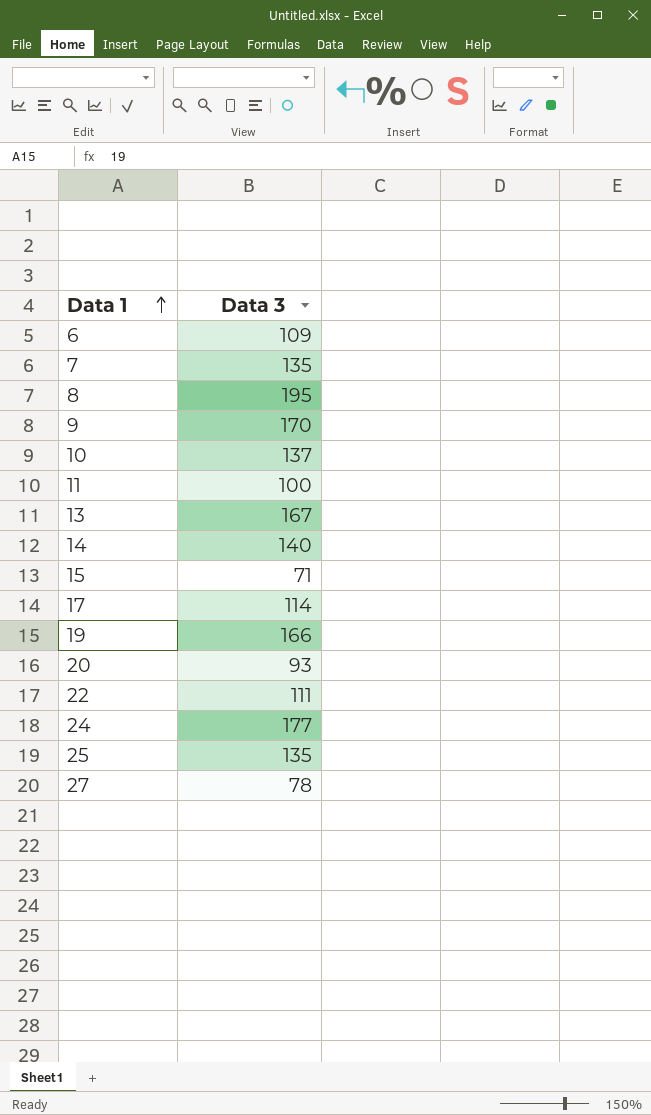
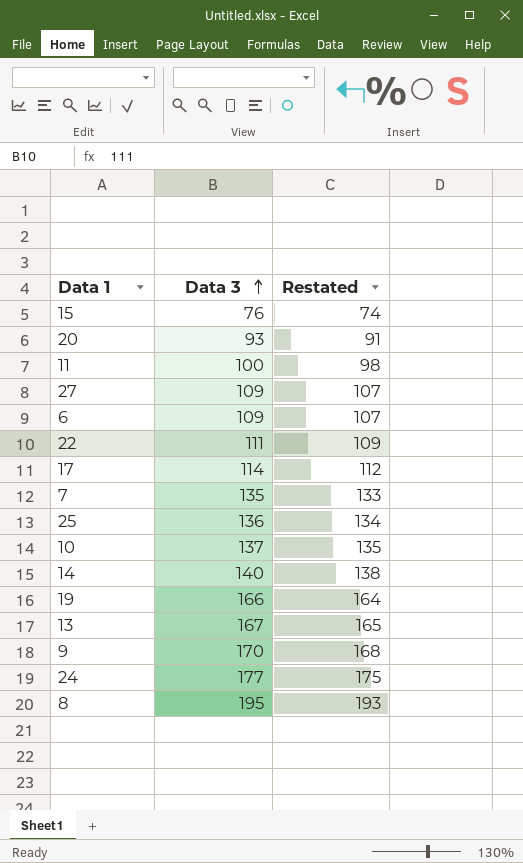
row order: Data 1 ascending -> Data 3 ascending
column Restated | formula: none -> [Data 3] - 2
15 | Data 3: 71 -> 76
27 | Data 3: 78 -> 109
25 | Data 3: 135 -> 136

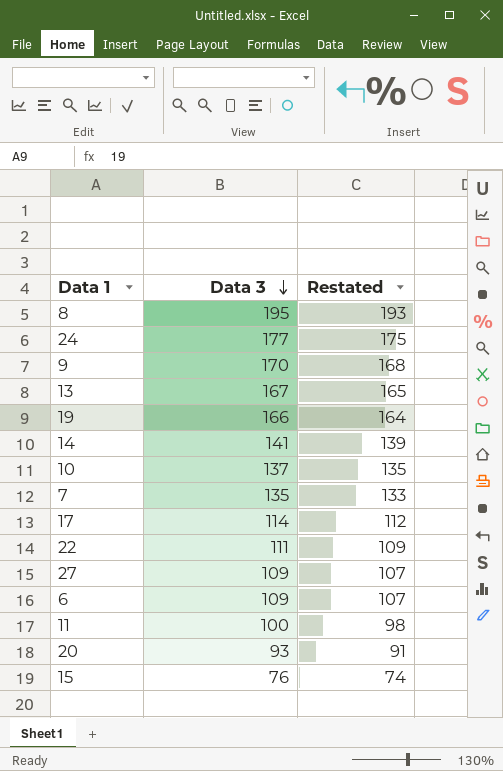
row order: Data 3 ascending -> Data 3 descending
row 25: 136 | 134 -> none
14 | Data 3: 140 -> 141
14 | Restated: 138 -> 139

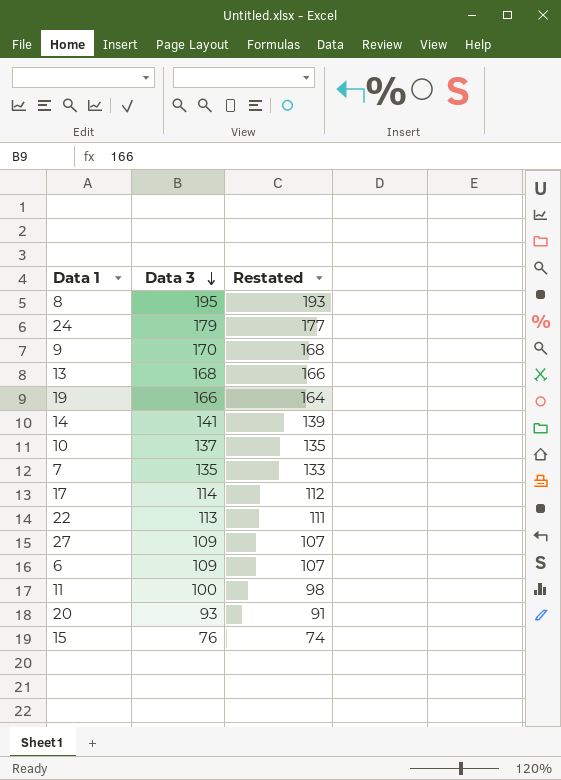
24 | Data 3: 177 -> 179
24 | Restated: 175 -> 177
13 | Data 3: 167 -> 168
13 | Restated: 165 -> 166
22 | Data 3: 111 -> 113
22 | Restated: 109 -> 111

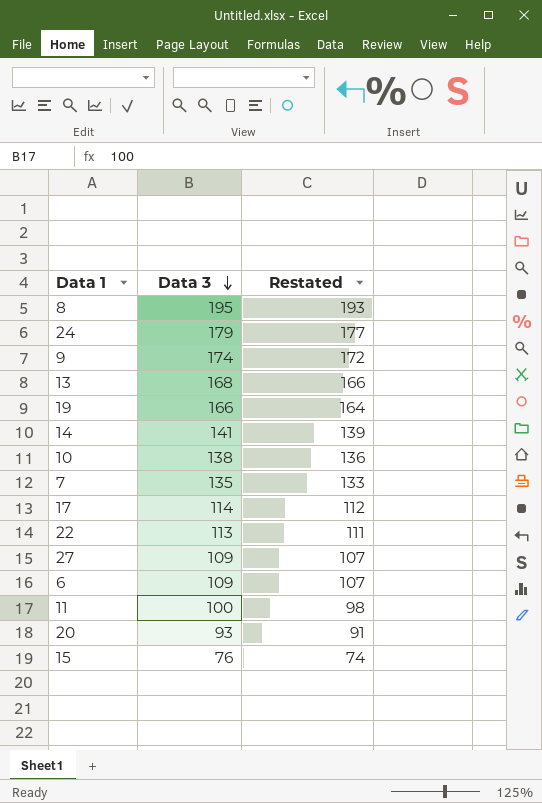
9 | Data 3: 170 -> 174
9 | Restated: 168 -> 172
10 | Data 3: 137 -> 138
10 | Restated: 135 -> 136

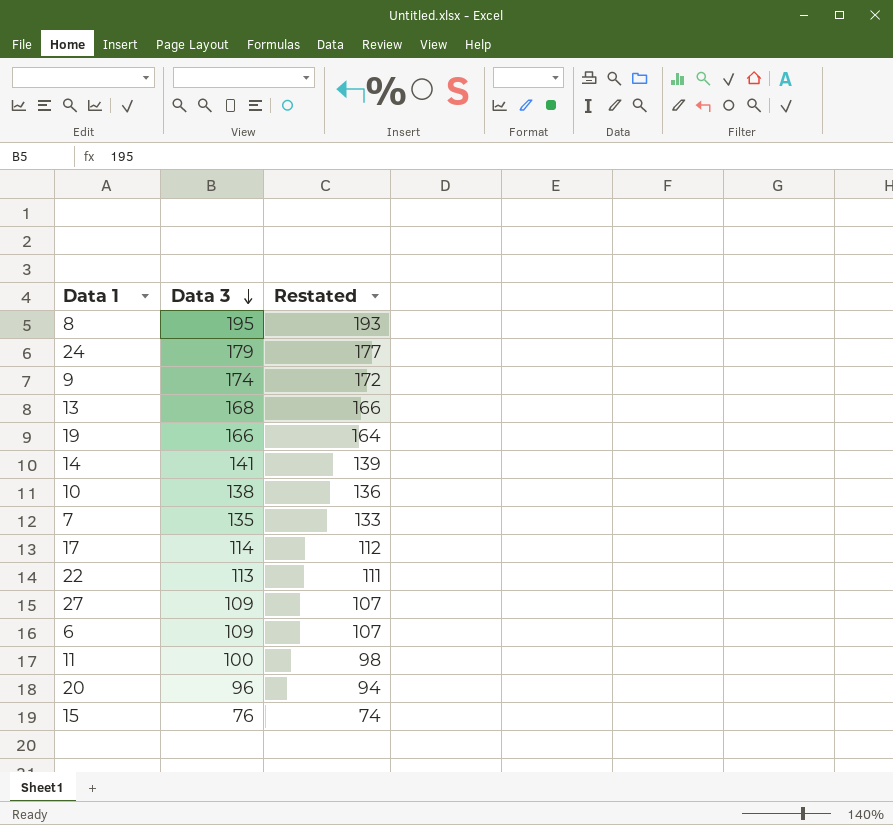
20 | Data 3: 93 -> 96
20 | Restated: 91 -> 94

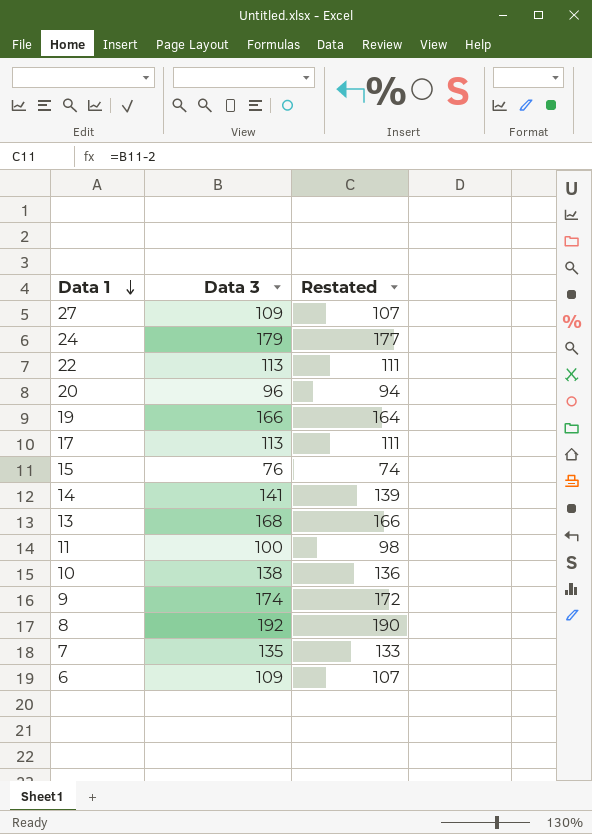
row order: Data 3 descending -> Data 1 descending
17 | Data 3: 114 -> 113
17 | Restated: 112 -> 111
8 | Data 3: 195 -> 192
8 | Restated: 193 -> 190

